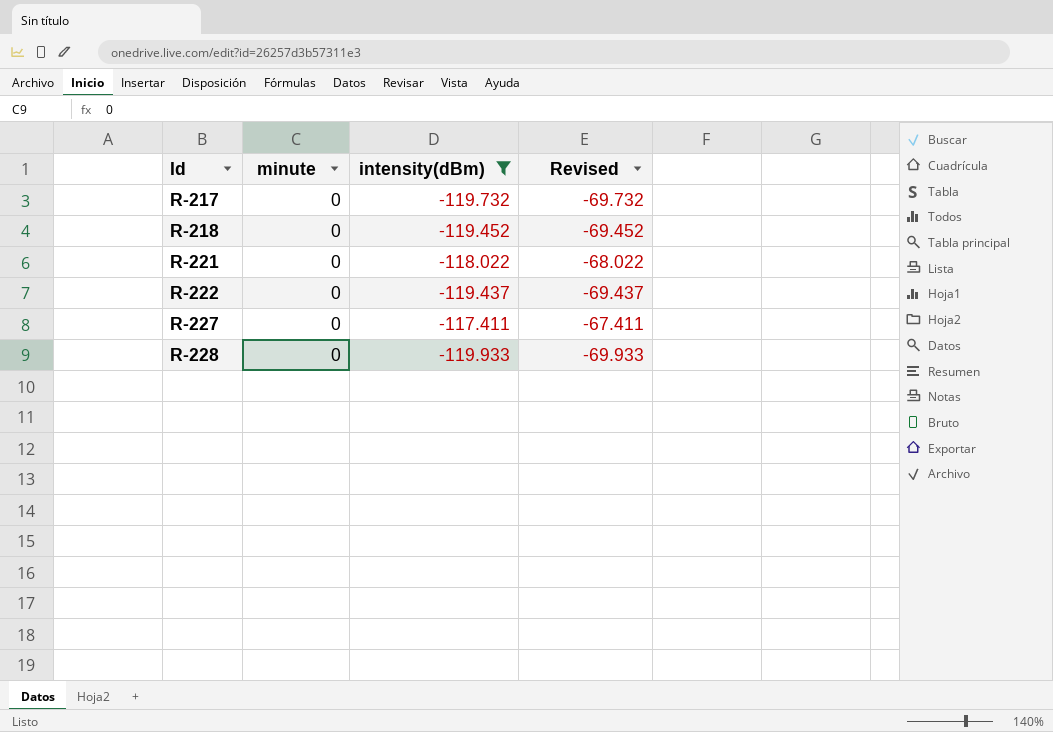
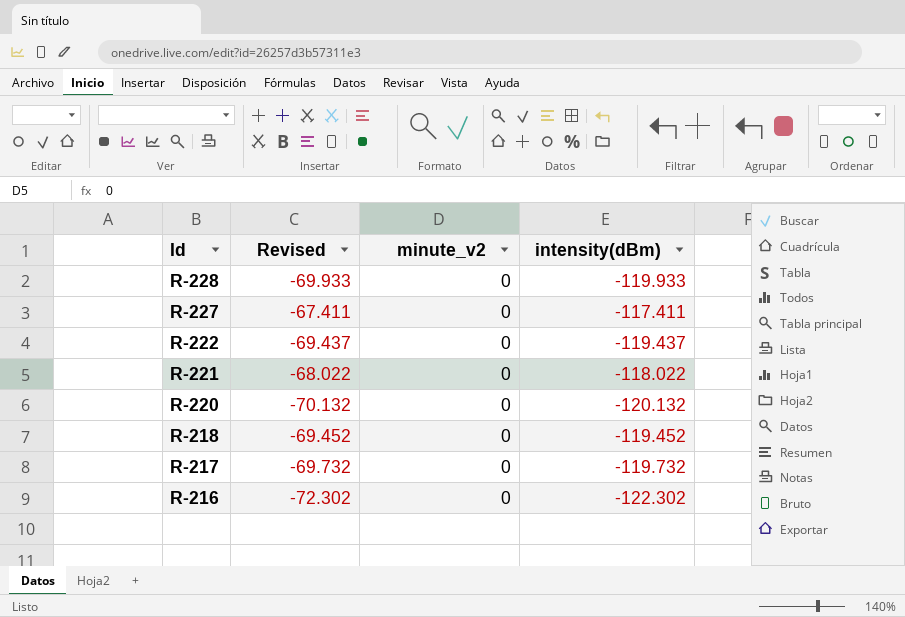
filter: intensity(dBm) >= -119.933 -> none
row order: Id ascending -> Id descending
column Revised | position: 4 -> 2
column name: minute -> minute_v2

